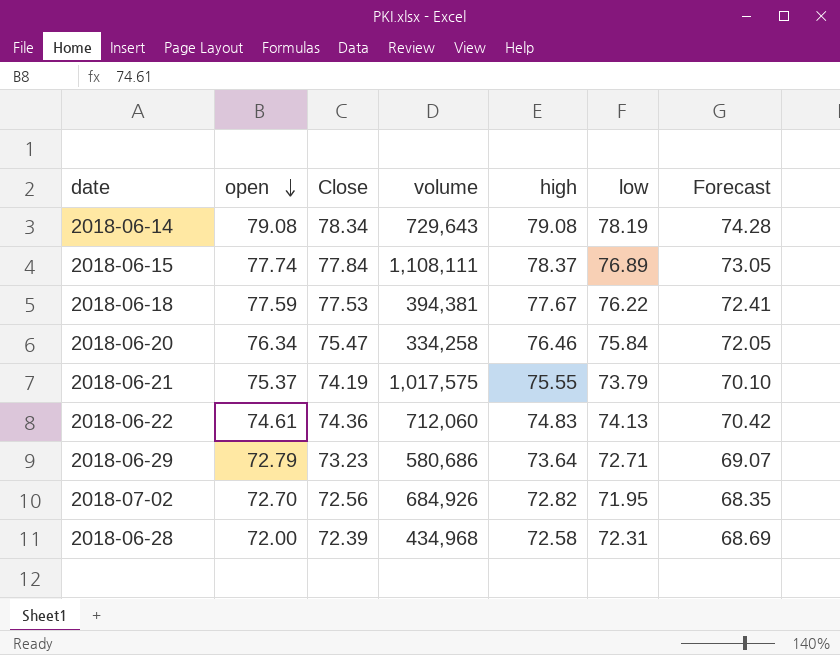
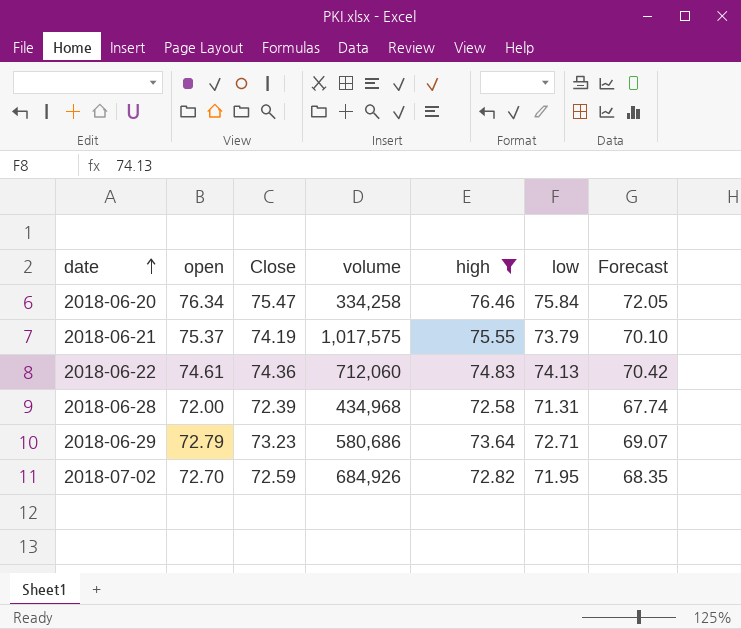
filter: none -> high <= 76.46
row order: open descending -> date ascending
2018-06-28 | low: 72.31 -> 71.31
2018-06-28 | Forecast: 68.69 -> 67.74
2018-07-02 | Close: 72.56 -> 72.59

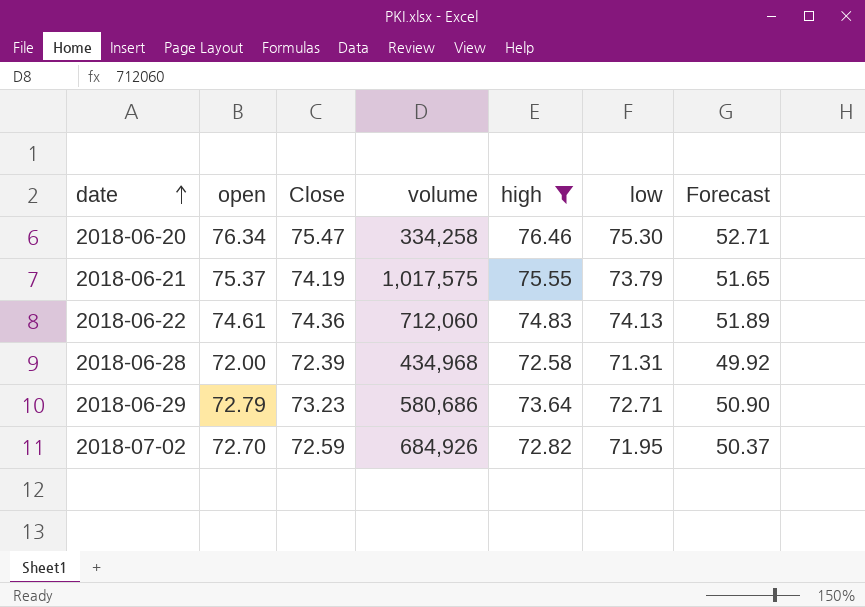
column Forecast | formula: [low] * 0.95 -> [low] * 0.7
2018-06-20 | low: 75.84 -> 75.30

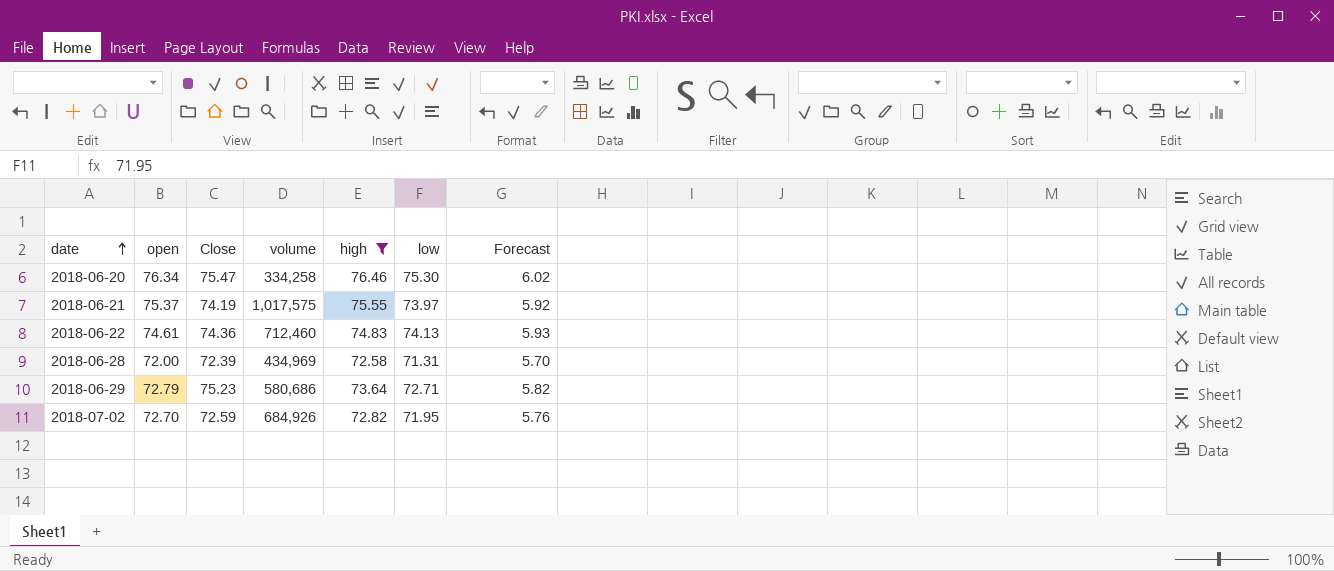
column Forecast | formula: [low] * 0.7 -> [low] * 0.08
2018-06-21 | low: 73.79 -> 73.97
2018-06-22 | volume: 712,060 -> 712,460
2018-06-28 | volume: 434,968 -> 434,969
2018-06-29 | Close: 73.23 -> 75.23

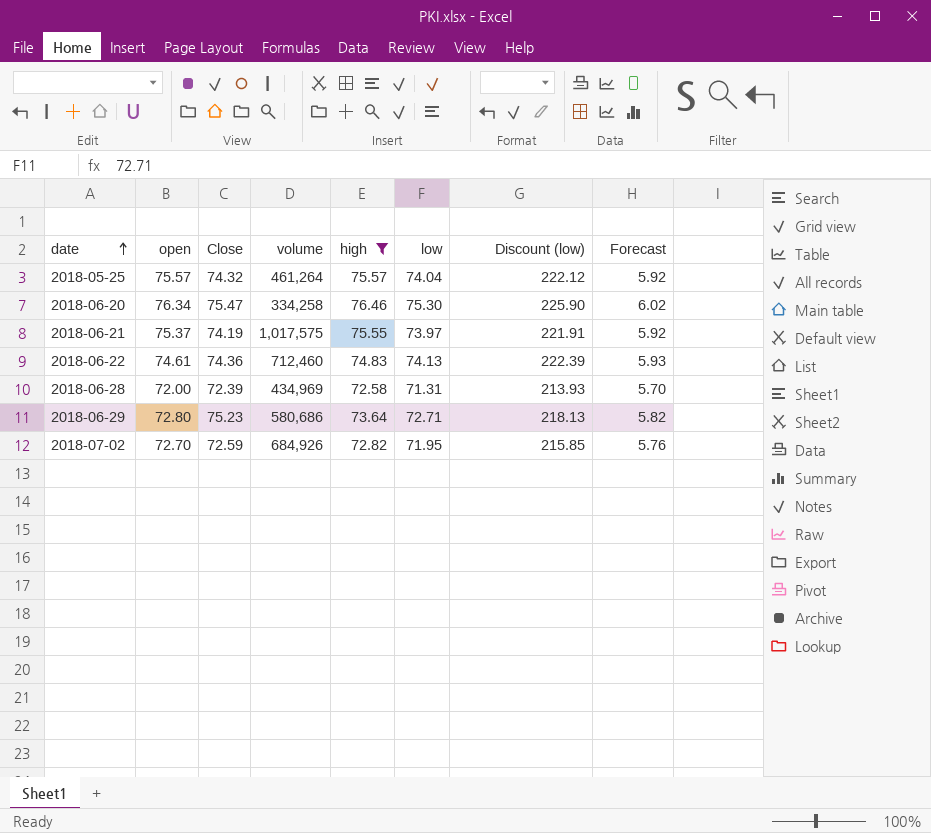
column Discount (low) | formula: none -> [low] * 3
row 2018-05-25: none -> 75.57 | 74.32 | 461,264 | 75.57 | 74.04 | 222.12 | 5.92
2018-06-29 | open: 72.79 -> 72.80

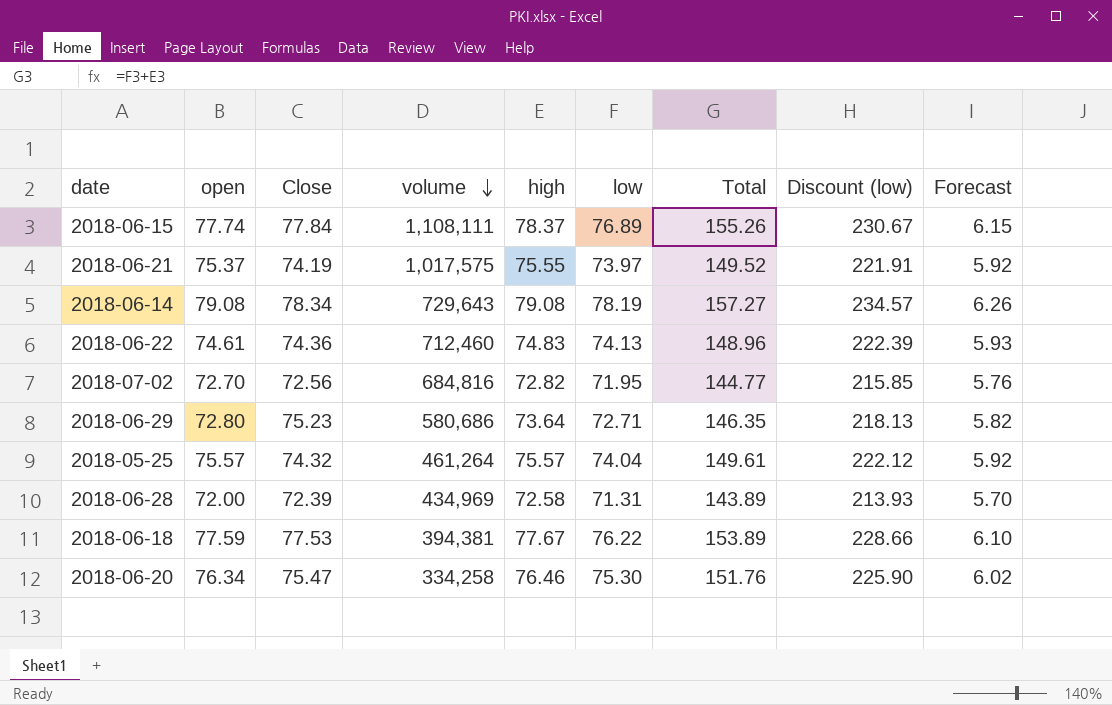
filter: high <= 76.46 -> none
row order: date ascending -> volume descending
column Total | formula: none -> [high] + [low]
2018-07-02 | Close: 72.59 -> 72.56
2018-07-02 | volume: 684,926 -> 684,816

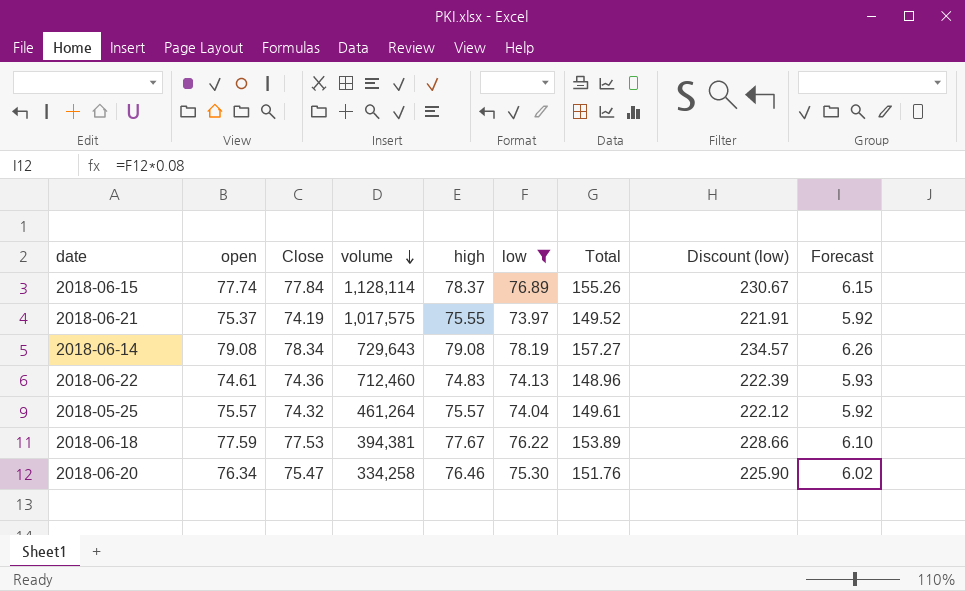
filter: none -> low >= 73.97
2018-06-15 | volume: 1,108,111 -> 1,128,114

